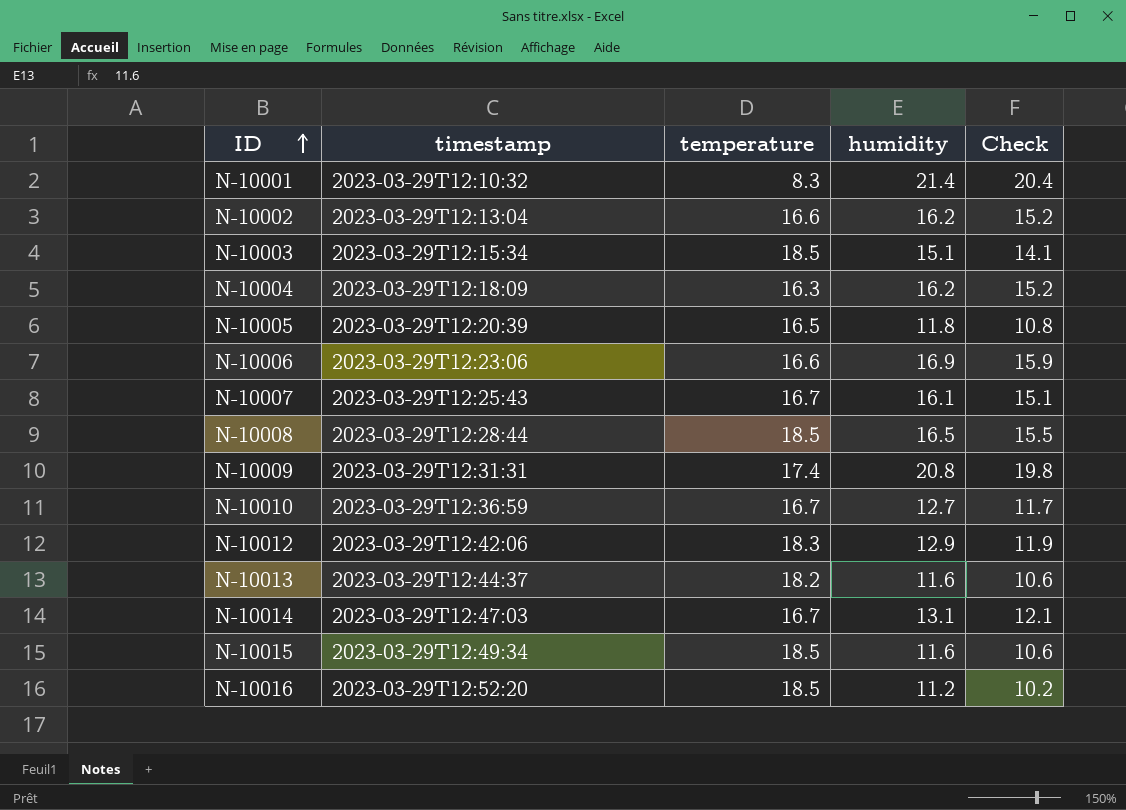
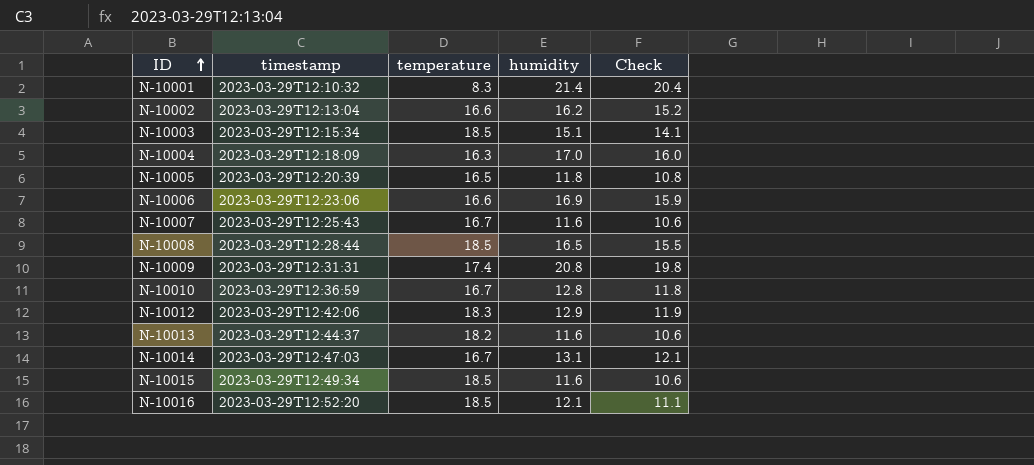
N-10004 | humidity: 16.2 -> 17.0
N-10004 | Check: 15.2 -> 16.0
N-10007 | humidity: 16.1 -> 11.6
N-10007 | Check: 15.1 -> 10.6
N-10010 | humidity: 12.7 -> 12.8
N-10010 | Check: 11.7 -> 11.8
N-10016 | humidity: 11.2 -> 12.1
N-10016 | Check: 10.2 -> 11.1

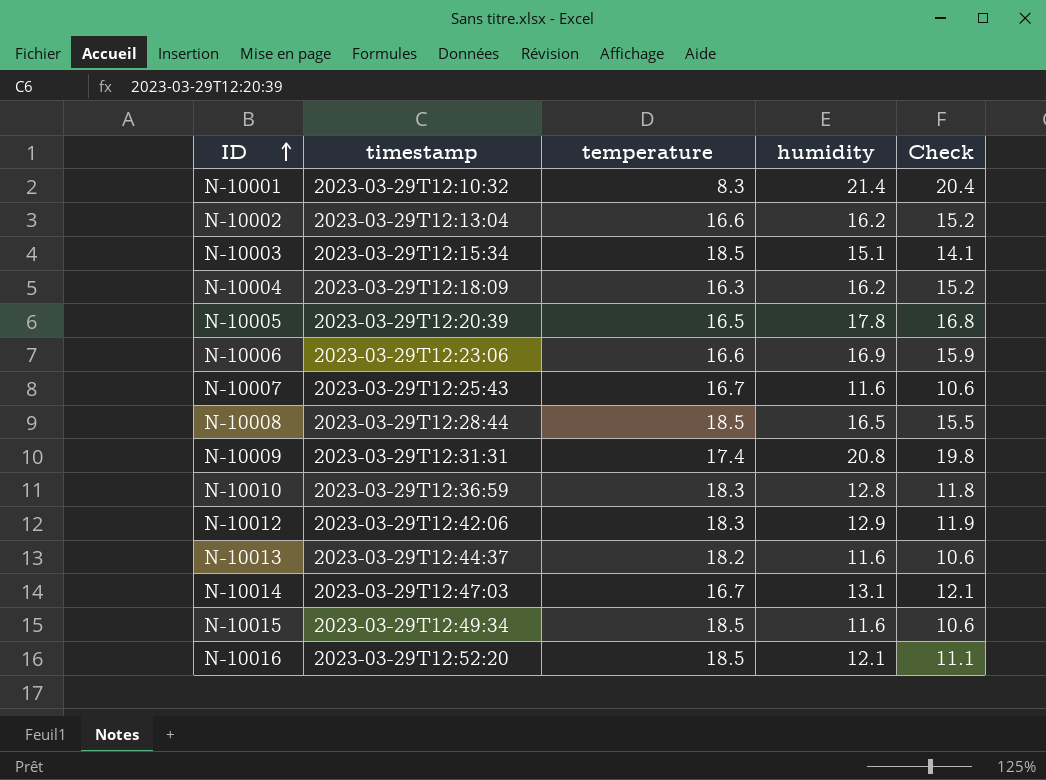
N-10004 | humidity: 17.0 -> 16.2
N-10004 | Check: 16.0 -> 15.2
N-10005 | humidity: 11.8 -> 17.8
N-10005 | Check: 10.8 -> 16.8
N-10010 | temperature: 16.7 -> 18.3

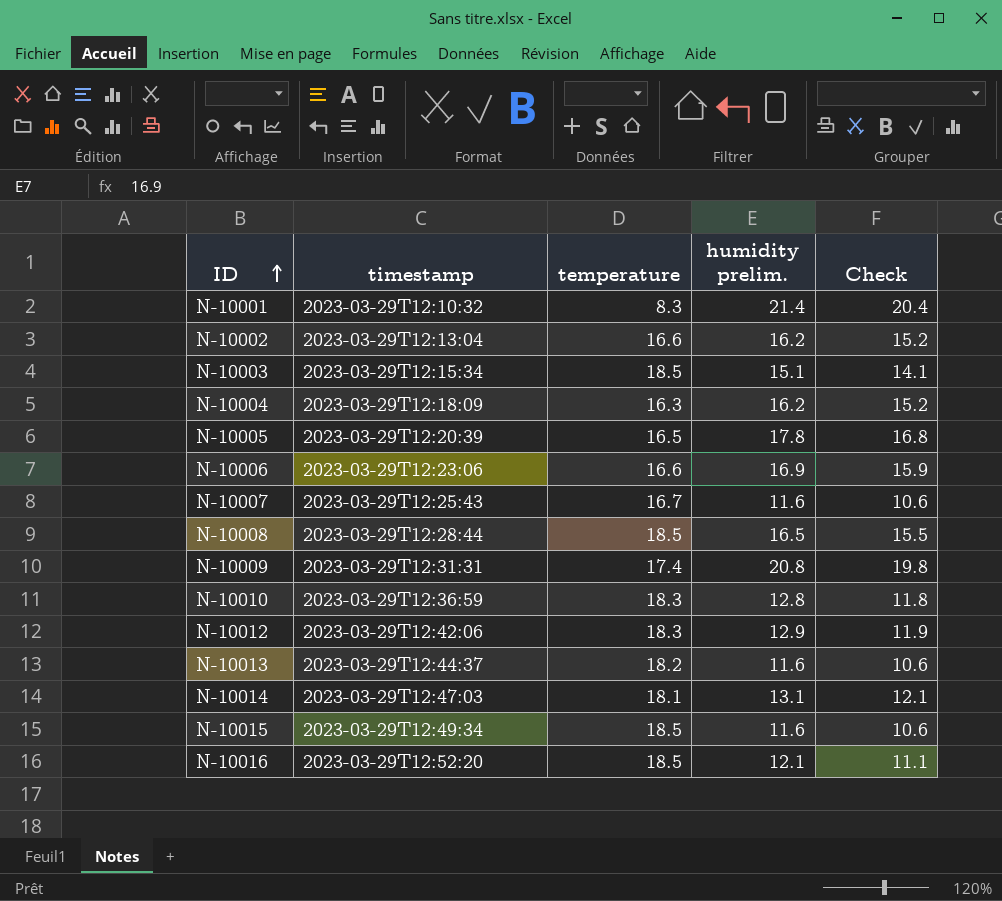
column name: humidity -> humidity prelim.
N-10014 | temperature: 16.7 -> 18.1

